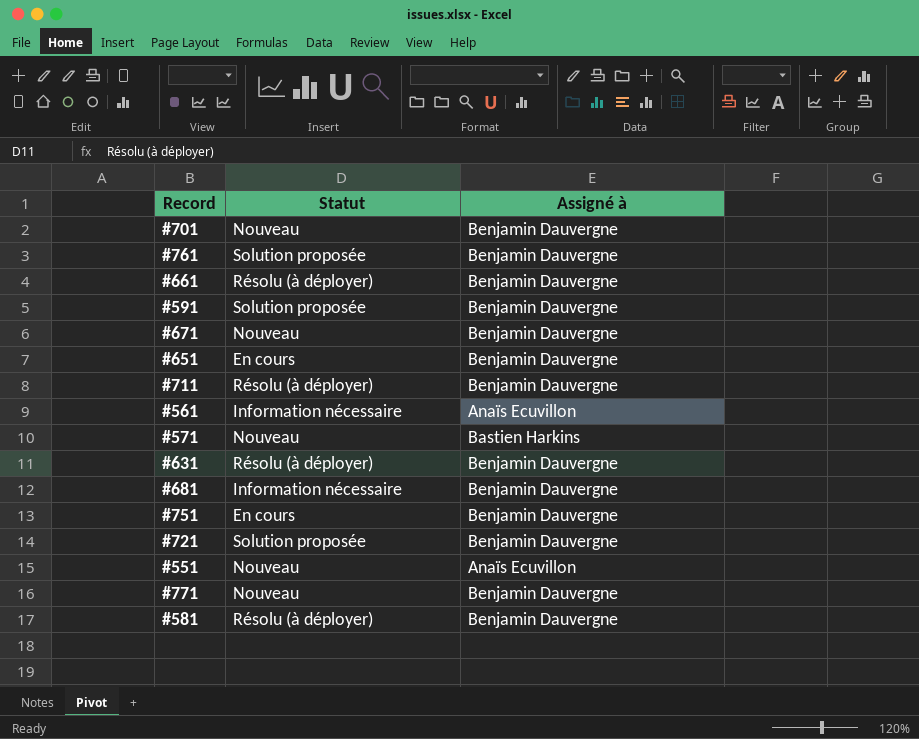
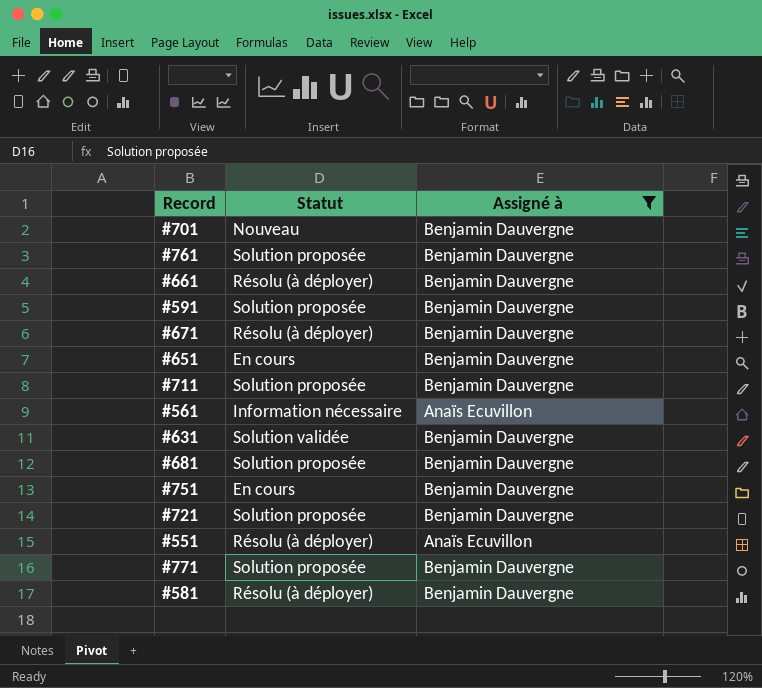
filter: none -> Assigné à != Bastien Harkins
#671 | Statut: Nouveau -> Résolu (à déployer)
#711 | Statut: Résolu (à déployer) -> Solution proposée
#631 | Statut: Résolu (à déployer) -> Solution validée
#681 | Statut: Information nécessaire -> Solution proposée
#551 | Statut: Nouveau -> Résolu (à déployer)
#771 | Statut: Nouveau -> Solution proposée

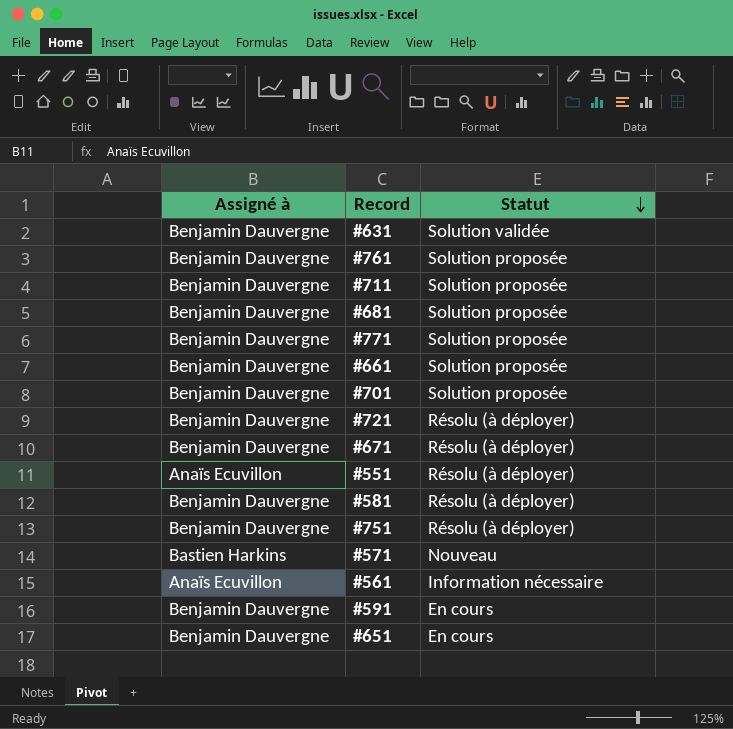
filter: Assigné à != Bastien Harkins -> none
row order: none -> Statut descending
column Assigné à | position: 3 -> 1
#661 | Statut: Résolu (à déployer) -> Solution proposée
#701 | Statut: Nouveau -> Solution proposée
#721 | Statut: Solution proposée -> Résolu (à déployer)
#751 | Statut: En cours -> Résolu (à déployer)
#591 | Statut: Solution proposée -> En cours

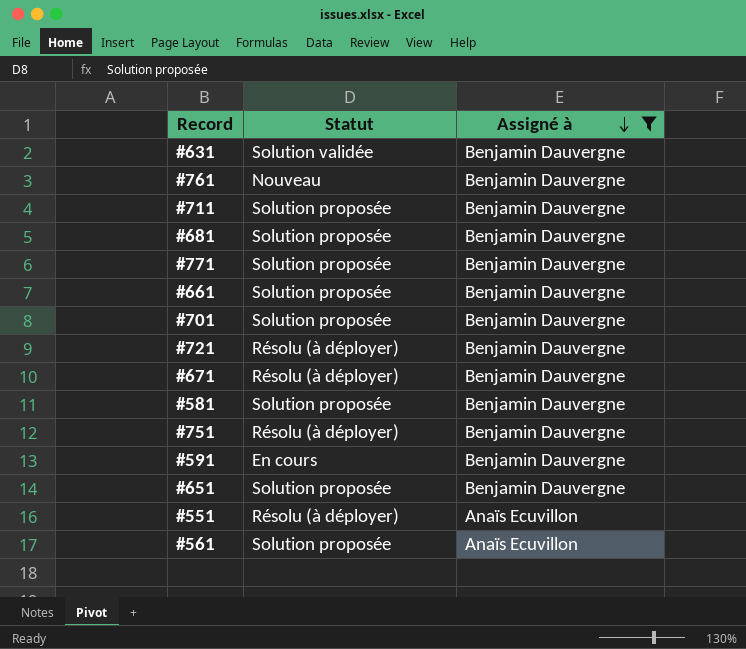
filter: none -> Assigné à != Bastien Harkins
row order: Statut descending -> Assigné à descending
column Assigné à | position: 1 -> 3
#761 | Statut: Solution proposée -> Nouveau
#581 | Statut: Résolu (à déployer) -> Solution proposée
#651 | Statut: En cours -> Solution proposée
#561 | Statut: Information nécessaire -> Solution proposée

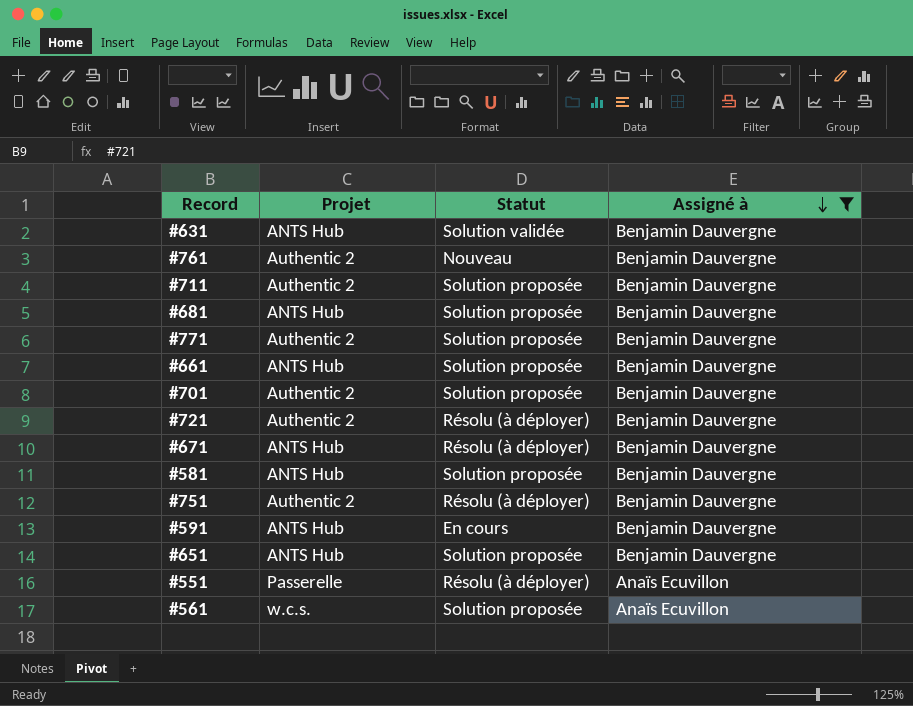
column Projet | position: none -> 2

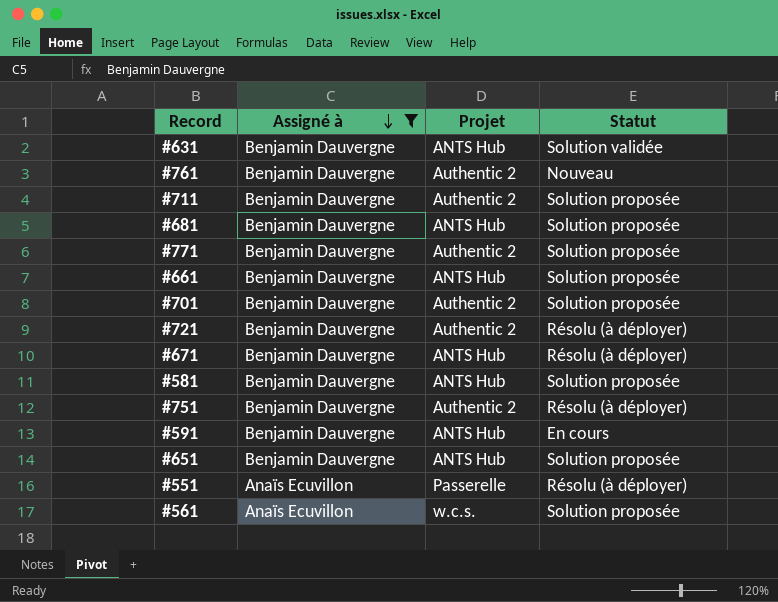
column Assigné à | position: 4 -> 2

